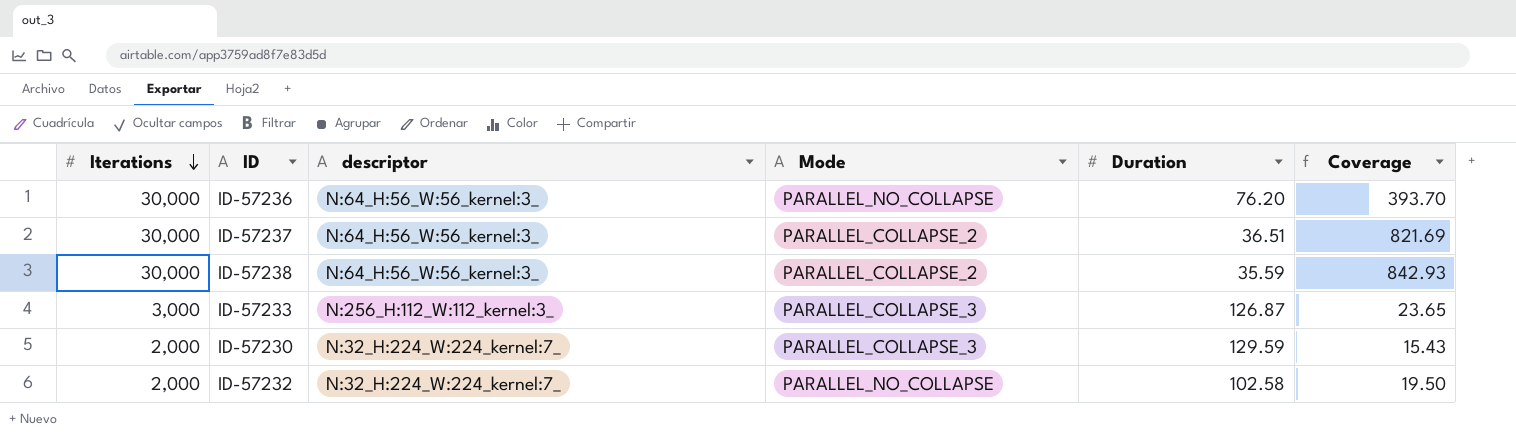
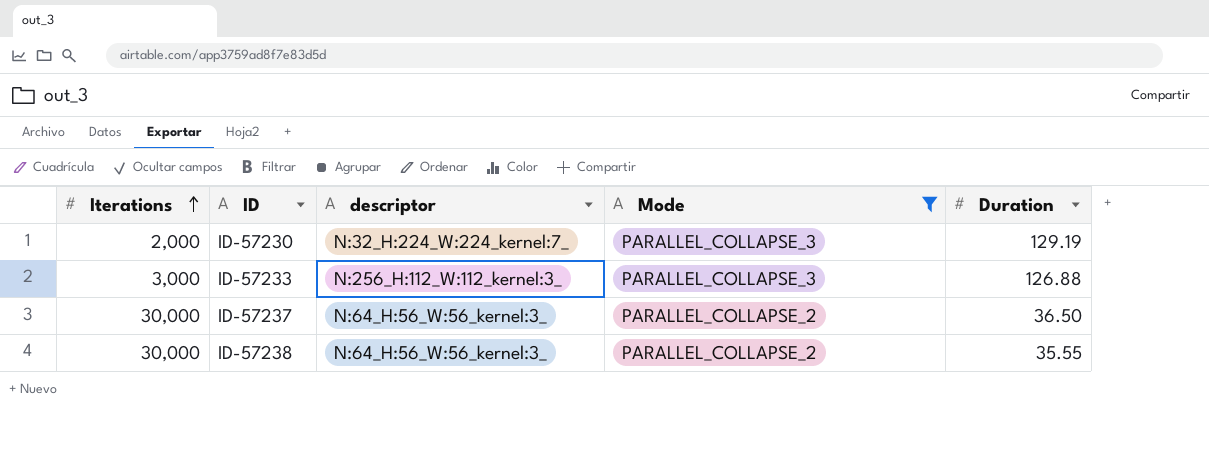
filter: none -> Mode != PARALLEL_NO_COLLAPSE
row order: Iterations descending -> Iterations ascending
column Coverage | formula: [Iterations] / [Duration] -> none
ID-57230 | Duration: 129.59 -> 129.19
ID-57233 | Duration: 126.87 -> 126.88
ID-57237 | Duration: 36.51 -> 36.50
ID-57238 | Duration: 35.59 -> 35.55

